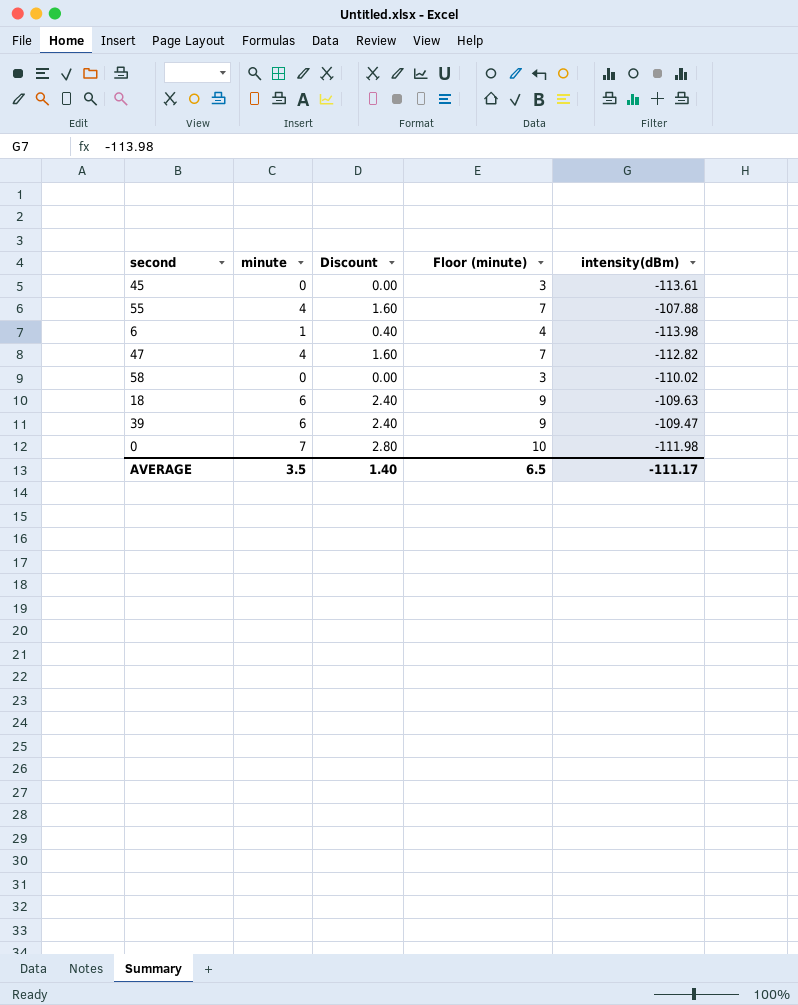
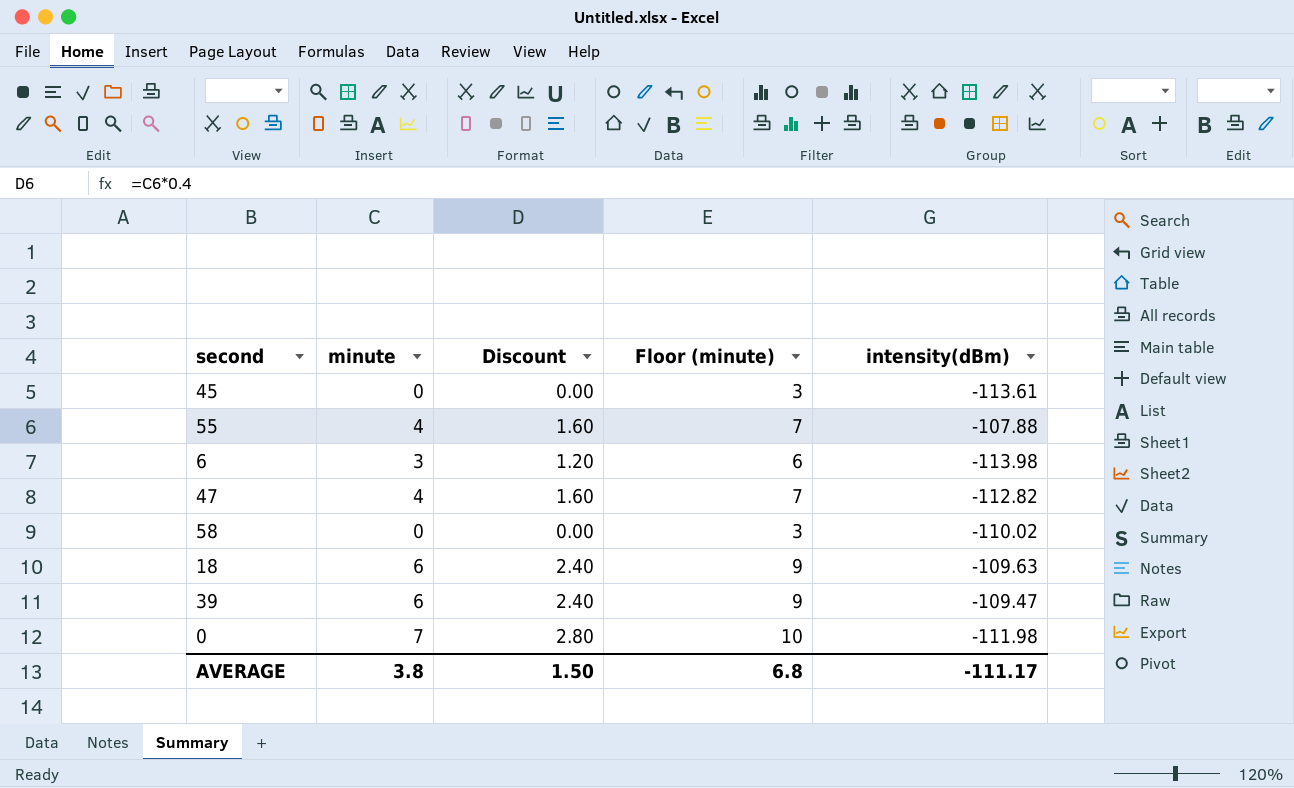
6 | minute: 1 -> 3
6 | Discount: 0.40 -> 1.20
6 | Floor (minute): 4 -> 6
AVERAGE | minute: 3.5 -> 3.8
AVERAGE | Discount: 1.40 -> 1.50
AVERAGE | Floor (minute): 6.5 -> 6.8

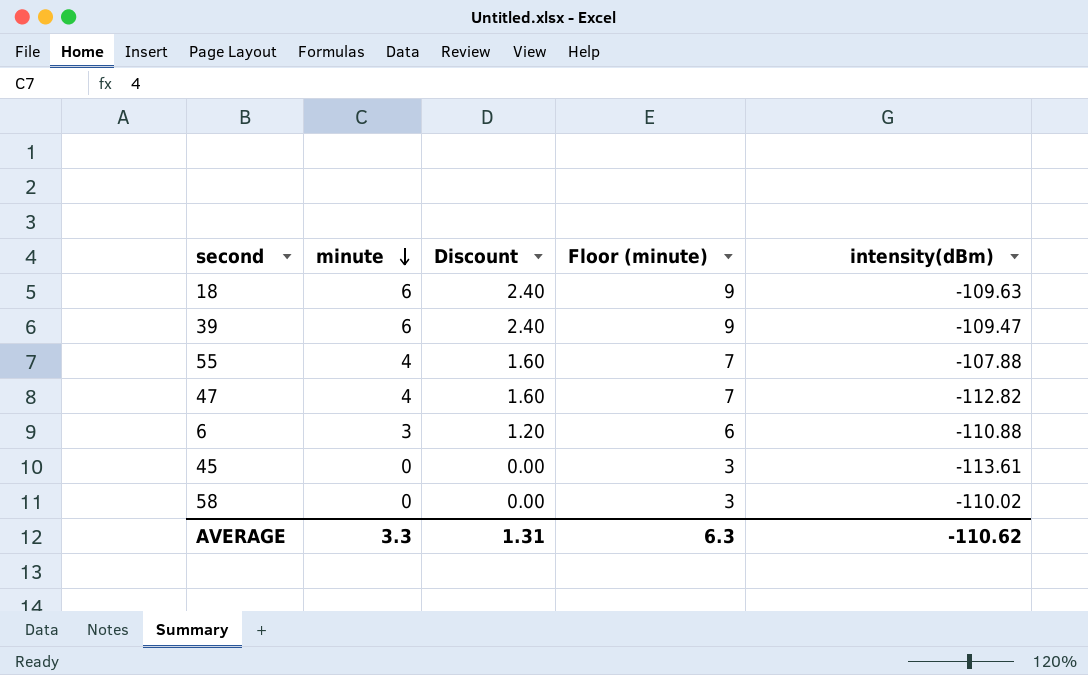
row order: none -> minute descending
row 0: 7 | 2.80 | 10 | -111.98 -> none
6 | intensity(dBm): -113.98 -> -110.88
AVERAGE | minute: 3.8 -> 3.3
AVERAGE | Discount: 1.50 -> 1.31
AVERAGE | Floor (minute): 6.8 -> 6.3
AVERAGE | intensity(dBm): -111.17 -> -110.62

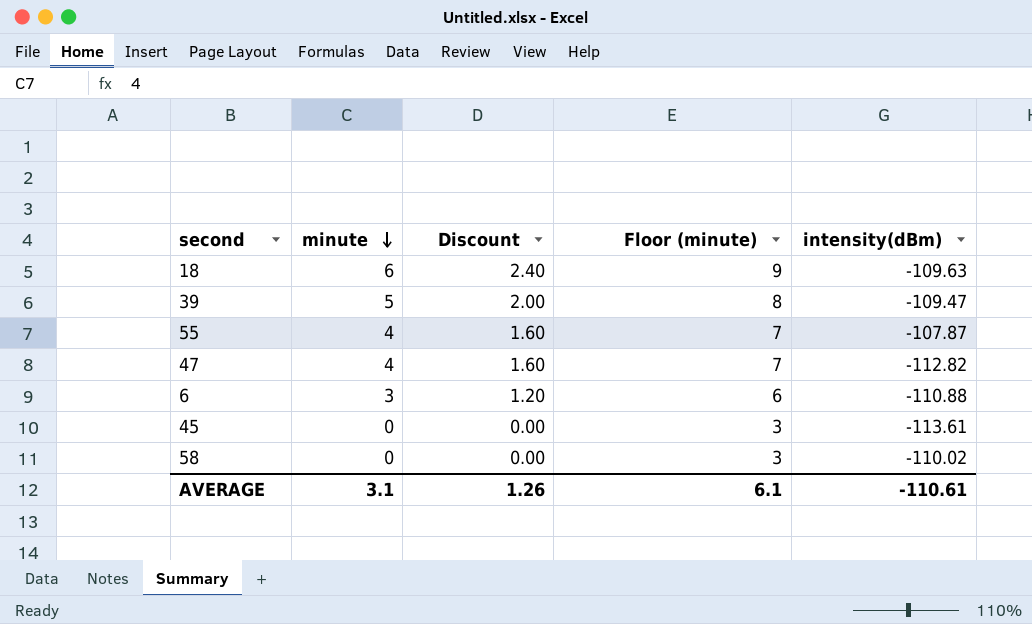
39 | minute: 6 -> 5
39 | Discount: 2.40 -> 2.00
39 | Floor (minute): 9 -> 8
55 | intensity(dBm): -107.88 -> -107.87
AVERAGE | minute: 3.3 -> 3.1
AVERAGE | Discount: 1.31 -> 1.26
AVERAGE | Floor (minute): 6.3 -> 6.1
AVERAGE | intensity(dBm): -110.62 -> -110.61

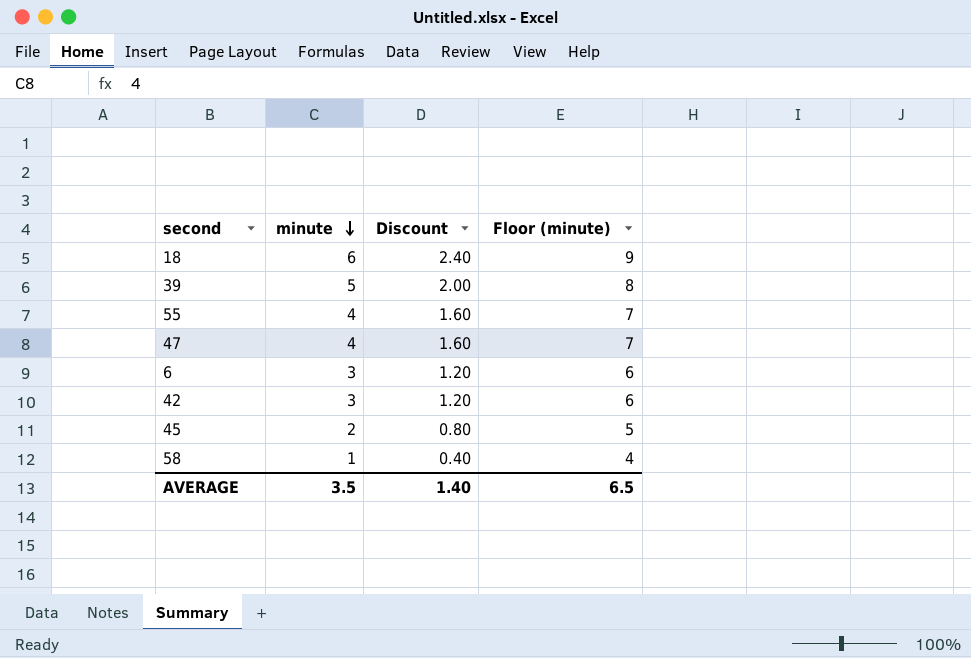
column intensity(dBm) | position: 5 -> none
row 42: none -> 3 | 1.20 | 6
45 | minute: 0 -> 2
45 | Discount: 0.00 -> 0.80
45 | Floor (minute): 3 -> 5
58 | minute: 0 -> 1
58 | Discount: 0.00 -> 0.40
58 | Floor (minute): 3 -> 4
AVERAGE | minute: 3.1 -> 3.5
AVERAGE | Discount: 1.26 -> 1.40
AVERAGE | Floor (minute): 6.1 -> 6.5

